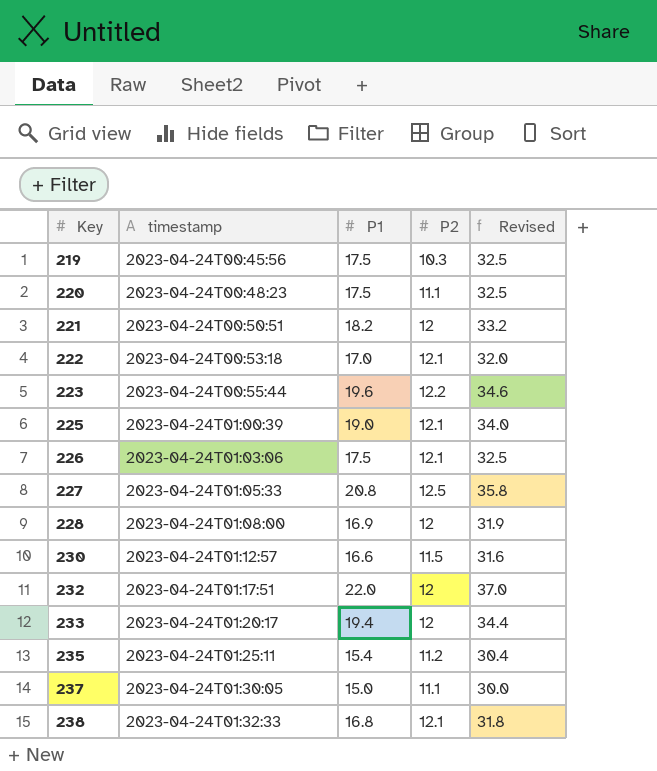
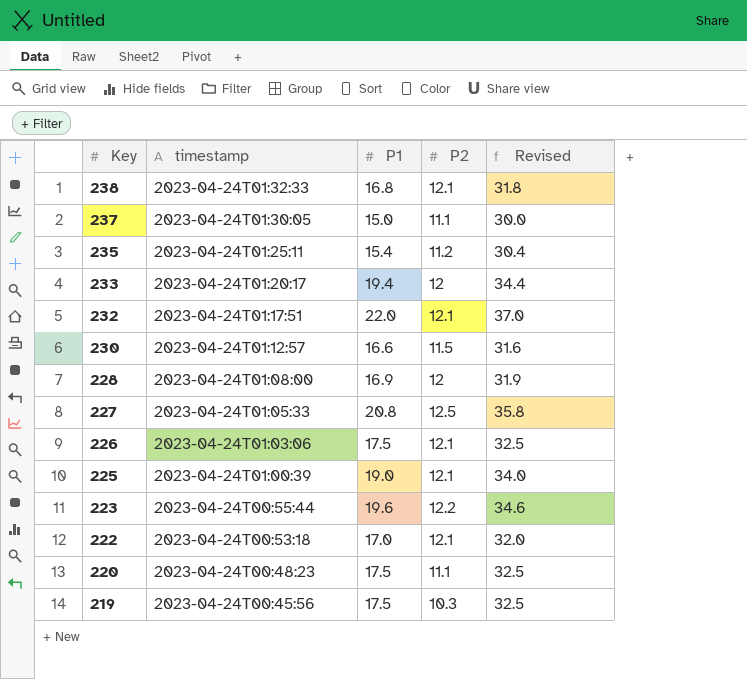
row order: Key ascending -> Key descending
row 221: 2023-04-24T00:50:51 | 18.2 | 12 | 33.2 -> none
232 | P2: 12 -> 12.1

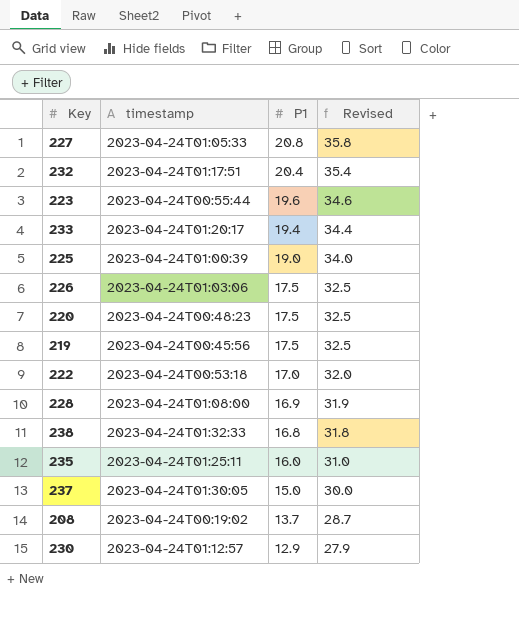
row order: Key descending -> P1 descending
column P2 | position: 4 -> none
232 | P1: 22.0 -> 20.4
232 | Revised: 37.0 -> 35.4
235 | P1: 15.4 -> 16.0
235 | Revised: 30.4 -> 31.0
row 208: none -> 2023-04-24T00:19:02 | 13.7 | 28.7
230 | P1: 16.6 -> 12.9
230 | Revised: 31.6 -> 27.9

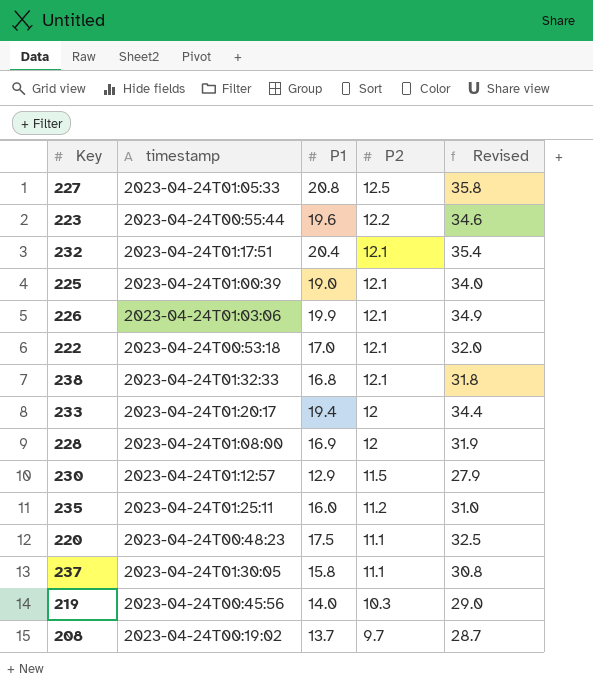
row order: P1 descending -> P2 descending
column P2 | position: none -> 4
226 | P1: 17.5 -> 19.9
226 | Revised: 32.5 -> 34.9
237 | P1: 15.0 -> 15.8
237 | Revised: 30.0 -> 30.8
219 | P1: 17.5 -> 14.0
219 | Revised: 32.5 -> 29.0

